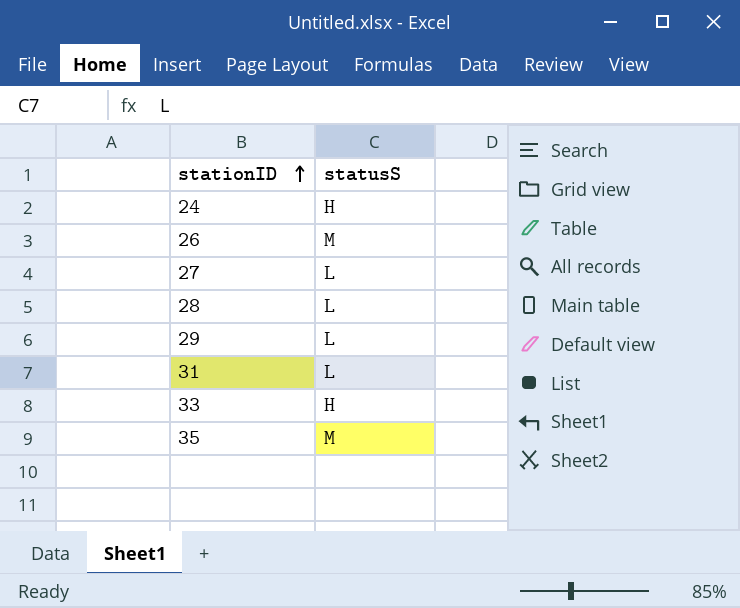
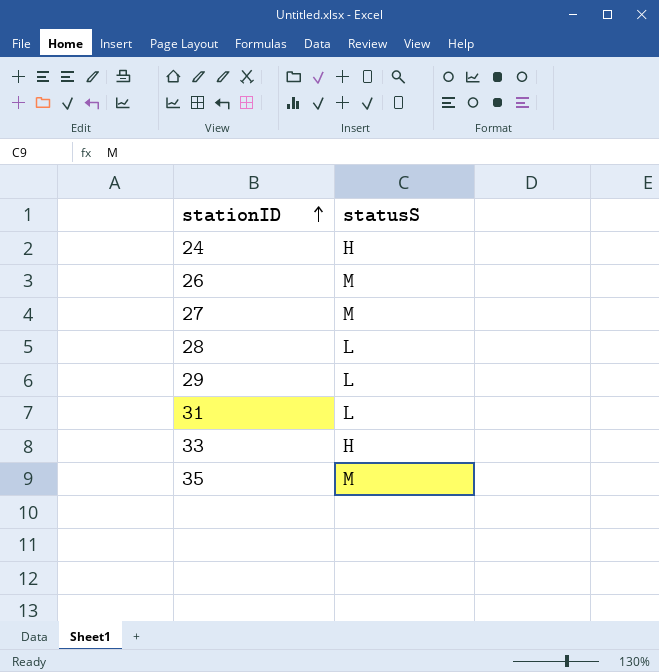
27 | statusS: L -> M

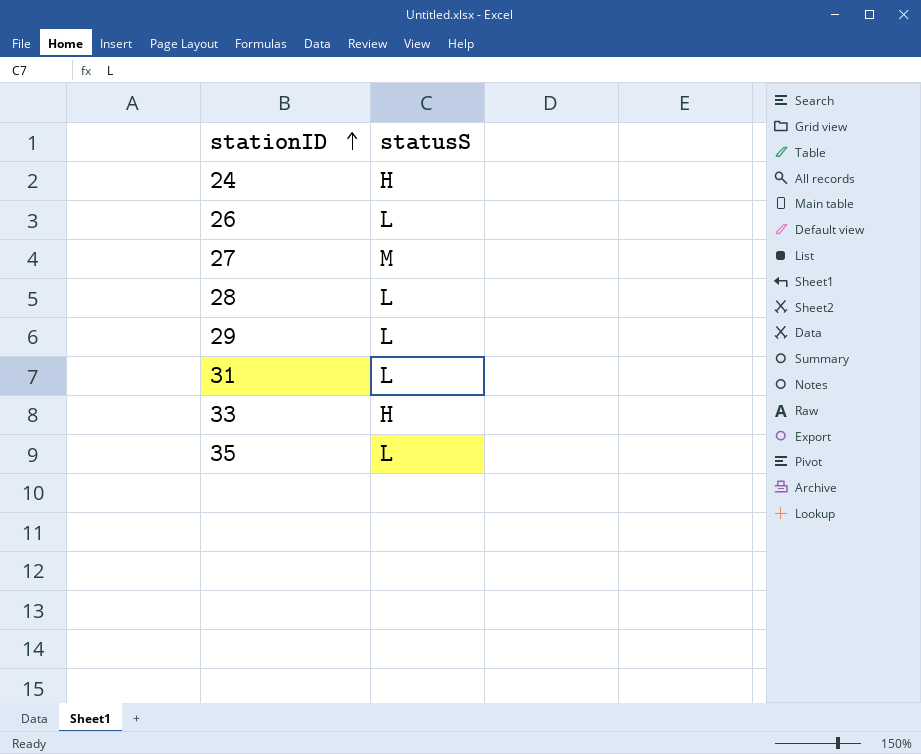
26 | statusS: M -> L
35 | statusS: M -> L

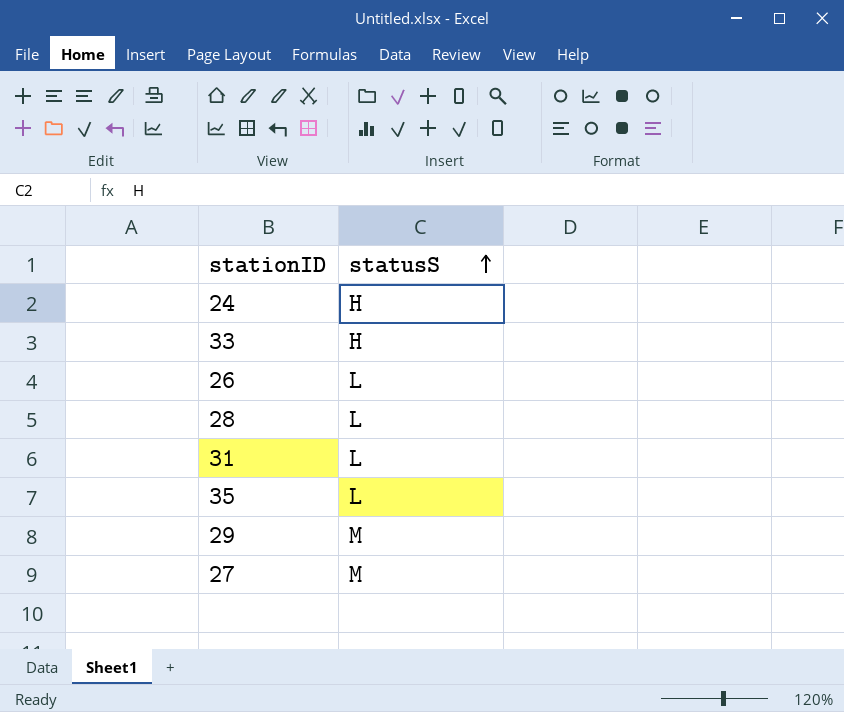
row order: stationID ascending -> statusS ascending
29 | statusS: L -> M

